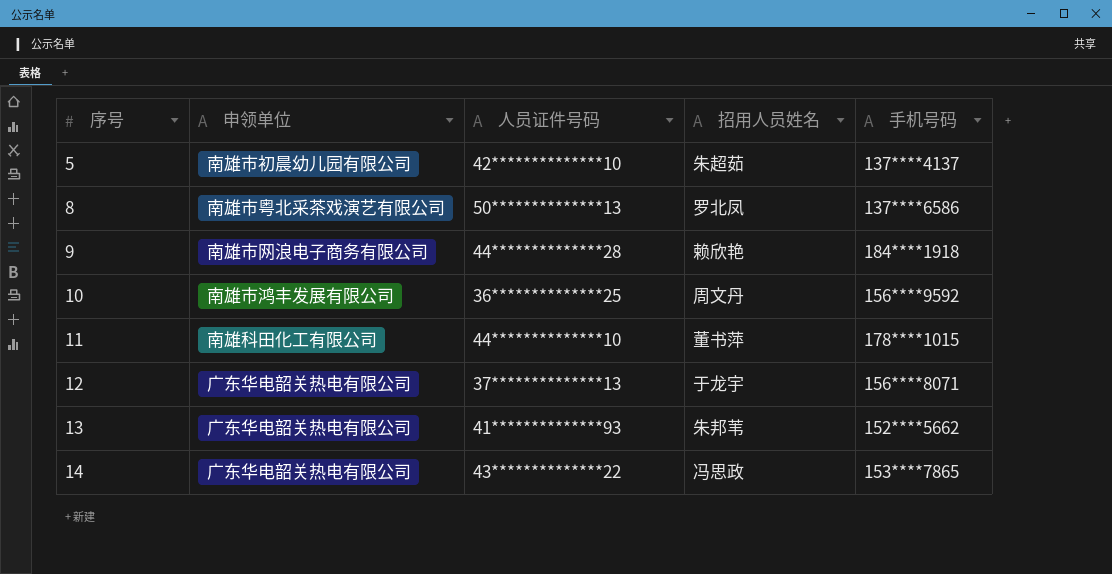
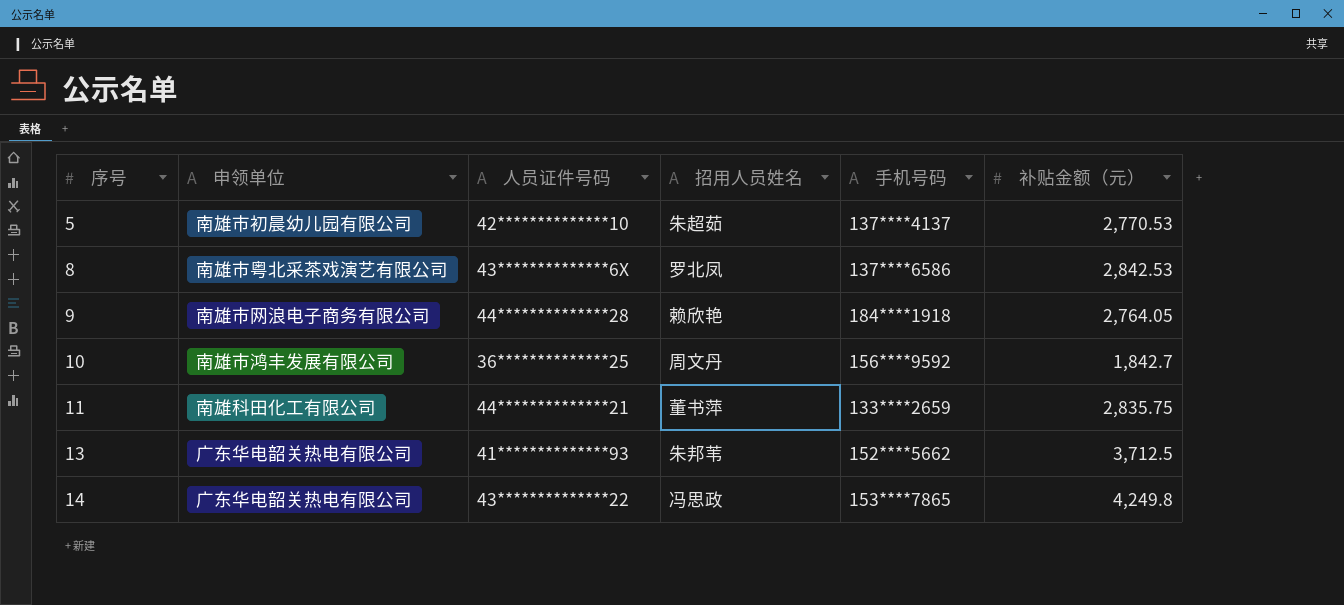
column 补贴金额（元） | position: none -> 6
row 12: 广东华电韶关热电有限公司 | 37**************13 | 于龙宇 | 156****8071 -> none
8 | 人员证件号码: 50**************13 -> 43**************6X
11 | 人员证件号码: 44**************10 -> 44**************21
11 | 手机号码: 178****1015 -> 133****2659

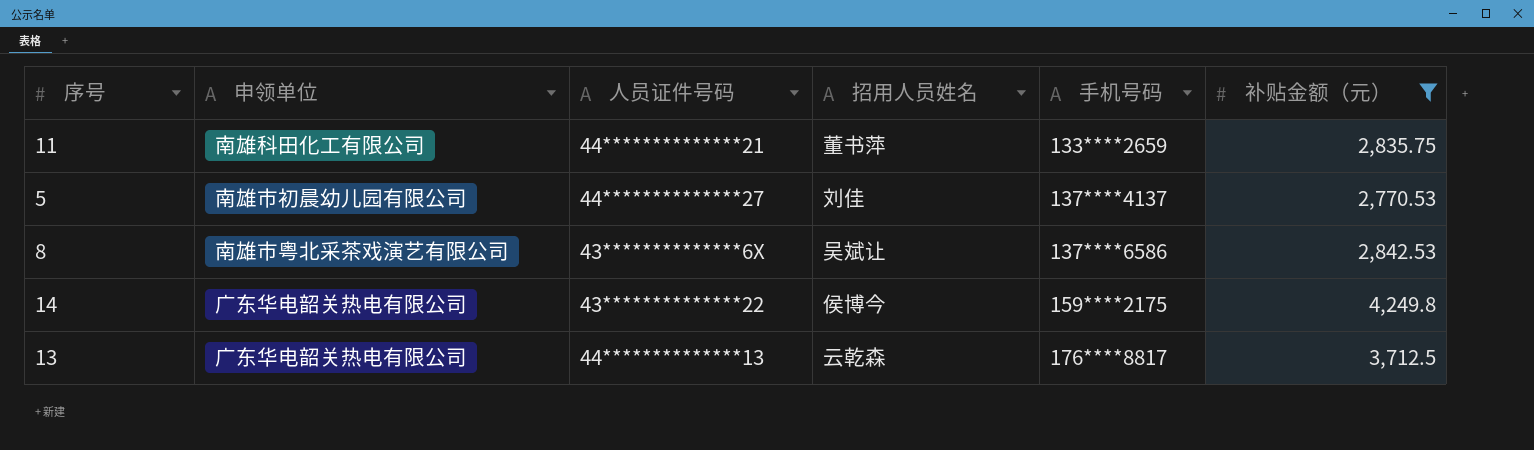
filter: none -> 补贴金额（元） >= 2,770.53
row order: 序号 ascending -> 手机号码 ascending
5 | 人员证件号码: 42**************10 -> 44**************27
5 | 招用人员姓名: 朱超茹 -> 刘佳
8 | 招用人员姓名: 罗北凤 -> 吴斌让
14 | 招用人员姓名: 冯思政 -> 侯博今
14 | 手机号码: 153****7865 -> 159****2175
13 | 人员证件号码: 41**************93 -> 44**************13
13 | 招用人员姓名: 朱邦苇 -> 云乾森
13 | 手机号码: 152****5662 -> 176****8817

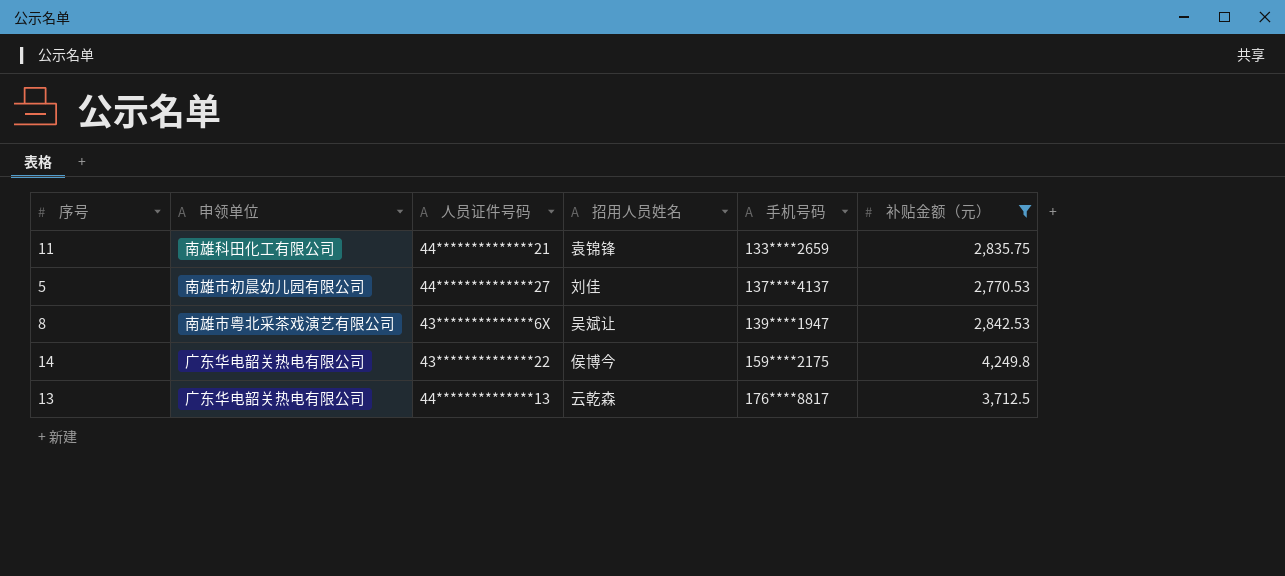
11 | 招用人员姓名: 董书萍 -> 袁锦锋
8 | 手机号码: 137****6586 -> 139****1947

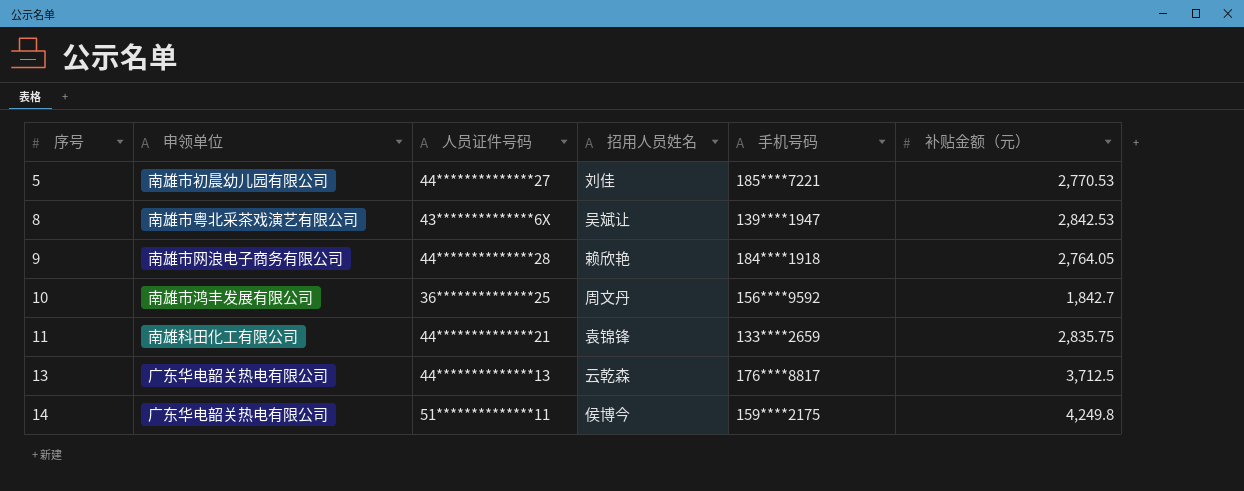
filter: 补贴金额（元） >= 2,770.53 -> none
row order: 手机号码 ascending -> 序号 ascending
5 | 手机号码: 137****4137 -> 185****7221
14 | 人员证件号码: 43**************22 -> 51**************11

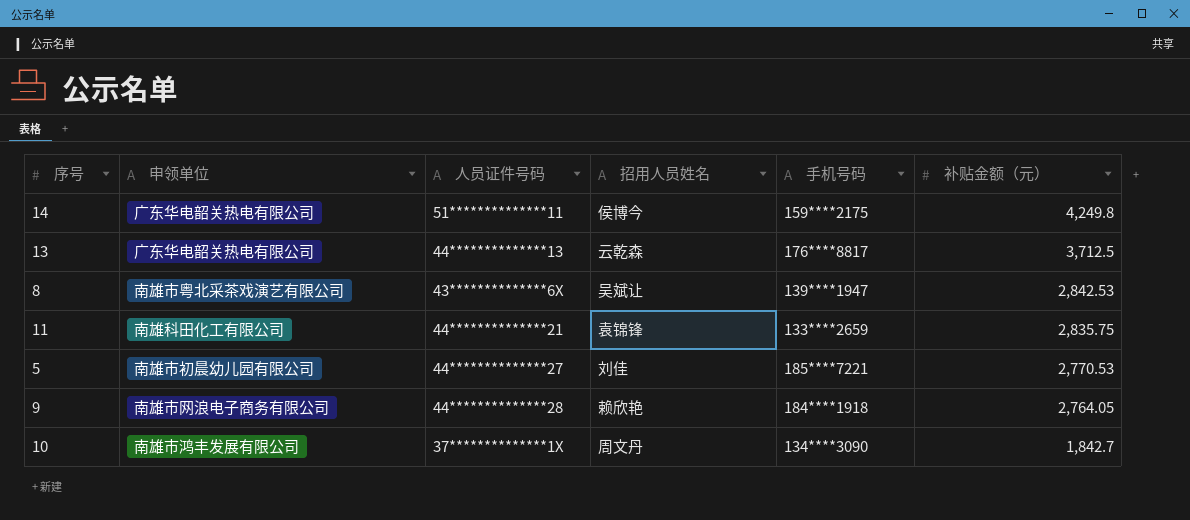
row order: 序号 ascending -> 补贴金额（元） descending
10 | 人员证件号码: 36**************25 -> 37**************1X
10 | 手机号码: 156****9592 -> 134****3090

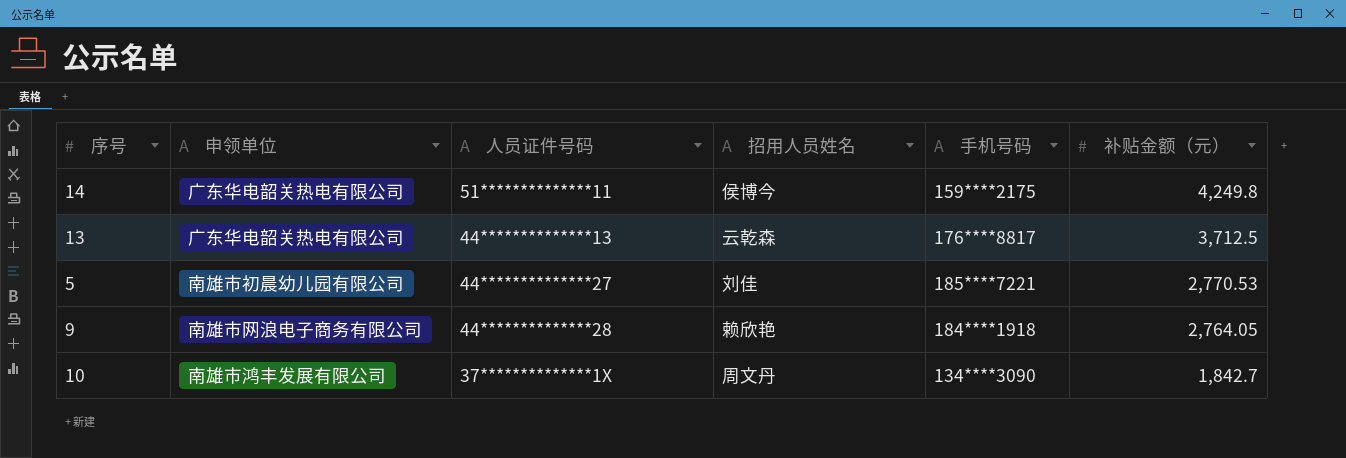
row 8: 南雄市粤北采茶戏演艺有限公司 | 43**************6X | 吴斌让 | 139****1947 | 2,842.53 -> none
row 11: 南雄科田化工有限公司 | 44**************21 | 袁锦锋 | 133****2659 | 2,835.75 -> none

